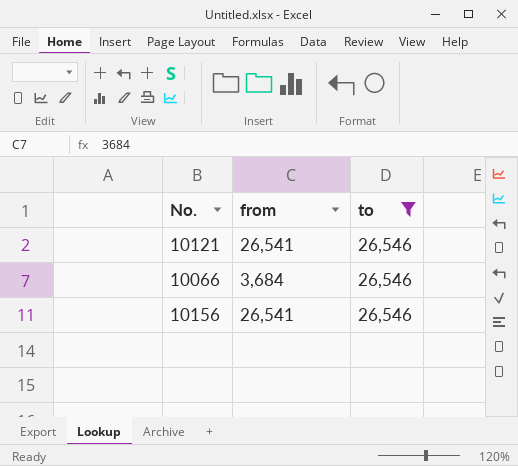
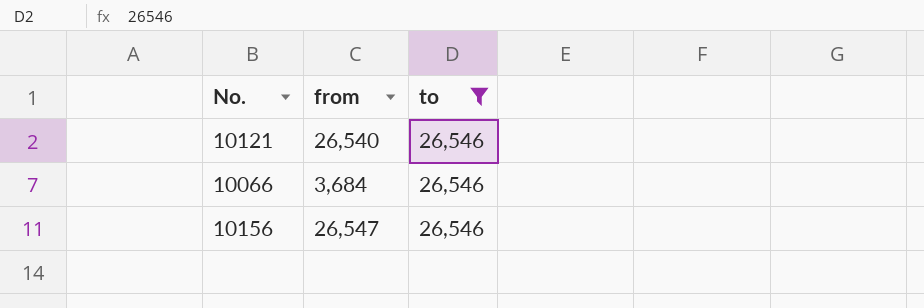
10121 | from: 26,541 -> 26,540
10156 | from: 26,541 -> 26,547

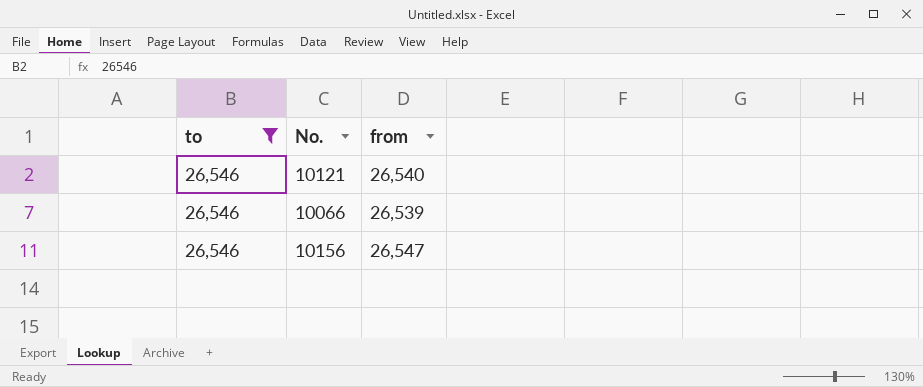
column to | position: 3 -> 1
10066 | from: 3,684 -> 26,539

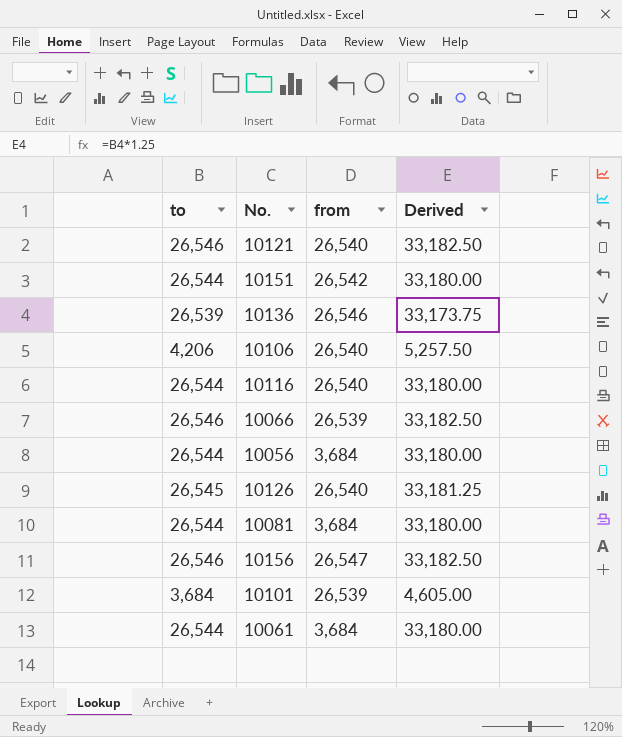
filter: to = 26,546 -> none
column Derived | formula: none -> [to] * 1.25

